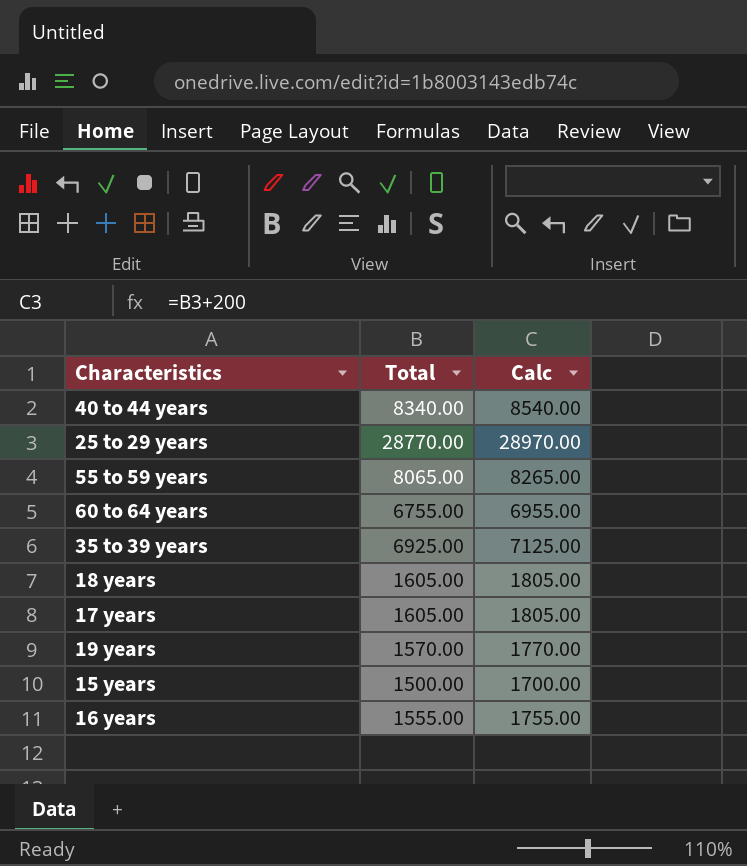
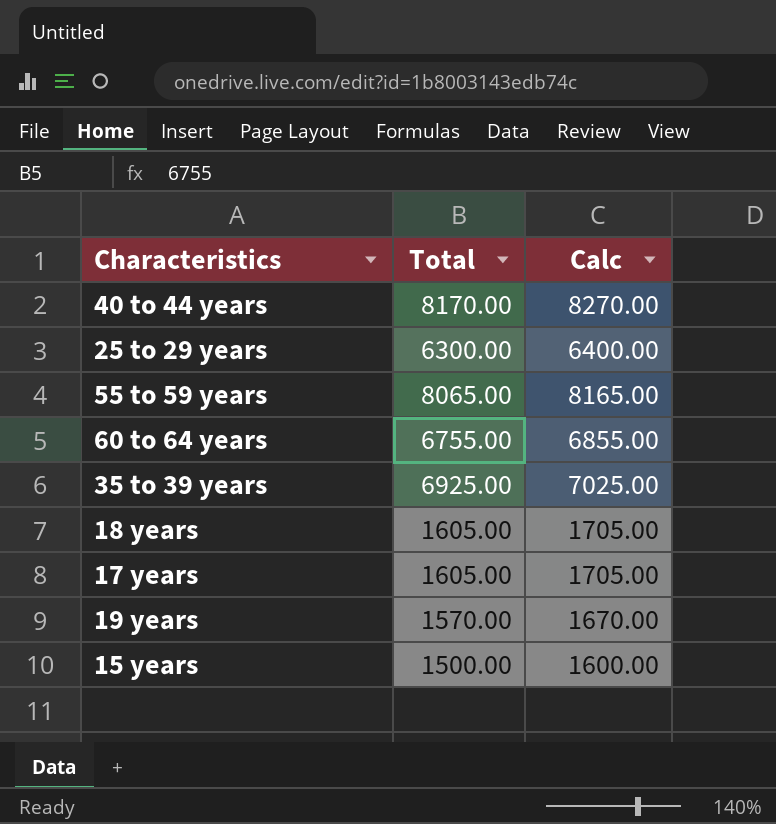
column Calc | formula: [Total] + 200 -> [Total] + 100
row 16 years: 1555.00 | 1755.00 -> none
40 to 44 years | Total: 8340.00 -> 8170.00
25 to 29 years | Total: 28770.00 -> 6300.00

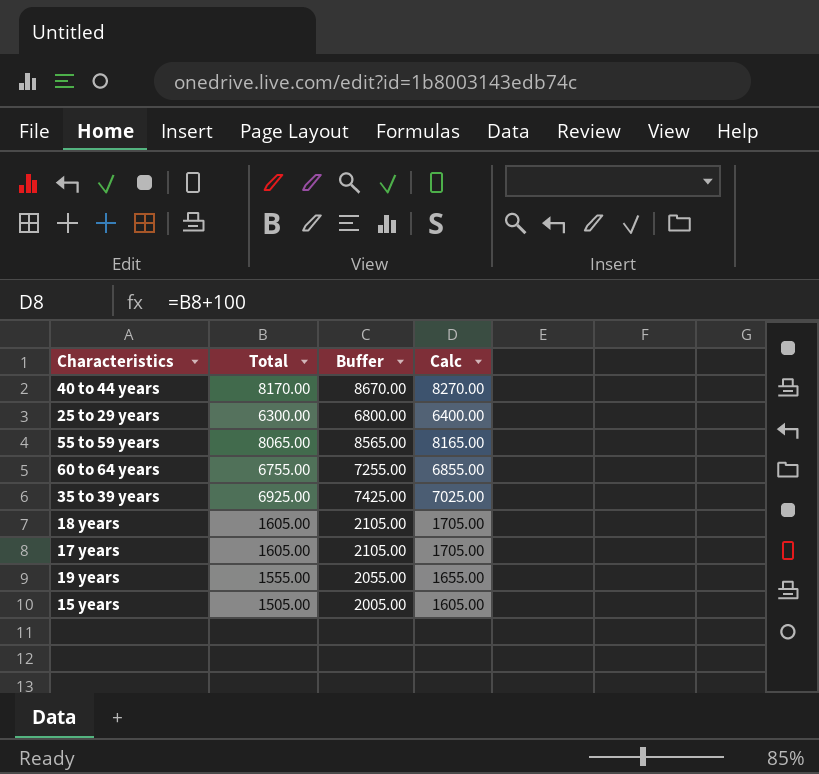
column Buffer | formula: none -> [Total] + 500
19 years | Total: 1570.00 -> 1555.00
19 years | Calc: 1670.00 -> 1655.00
15 years | Total: 1500.00 -> 1505.00
15 years | Calc: 1600.00 -> 1605.00

